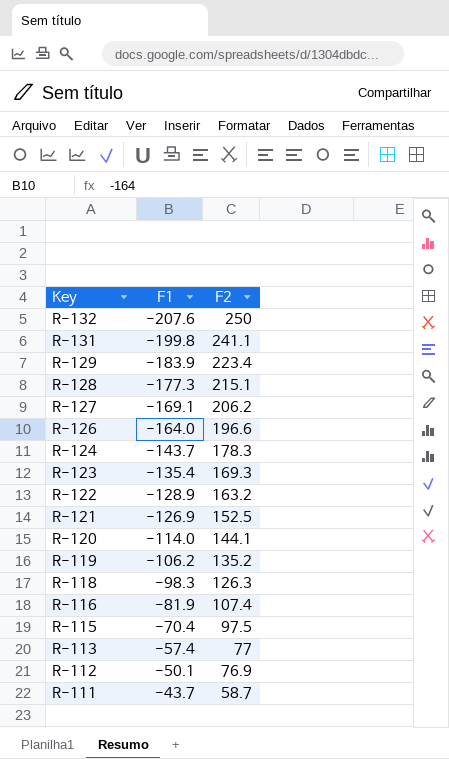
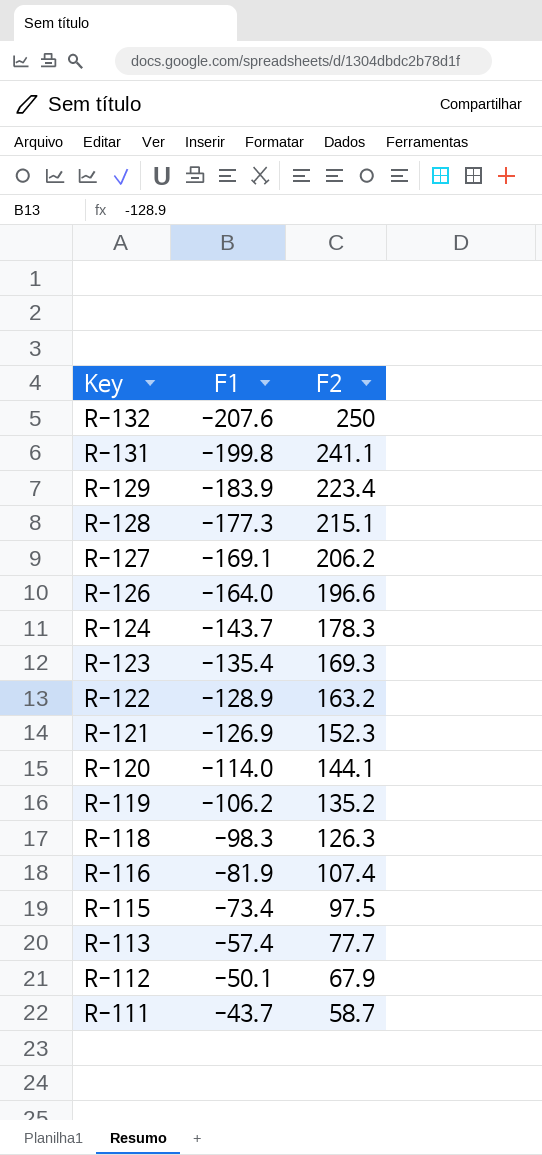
R-121 | F2: 152.5 -> 152.3
R-115 | F1: -70.4 -> -73.4
R-113 | F2: 77 -> 77.7
R-112 | F2: 76.9 -> 67.9

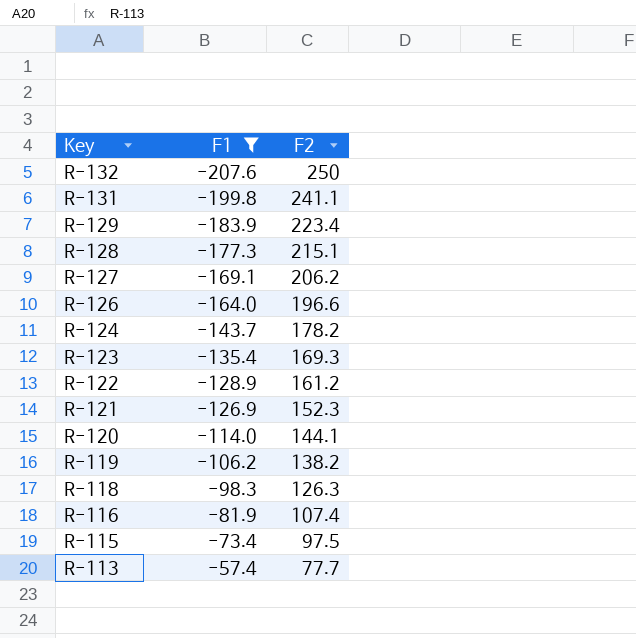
filter: none -> F1 <= -57.4
R-124 | F2: 178.3 -> 178.2
R-122 | F2: 163.2 -> 161.2
R-119 | F2: 135.2 -> 138.2

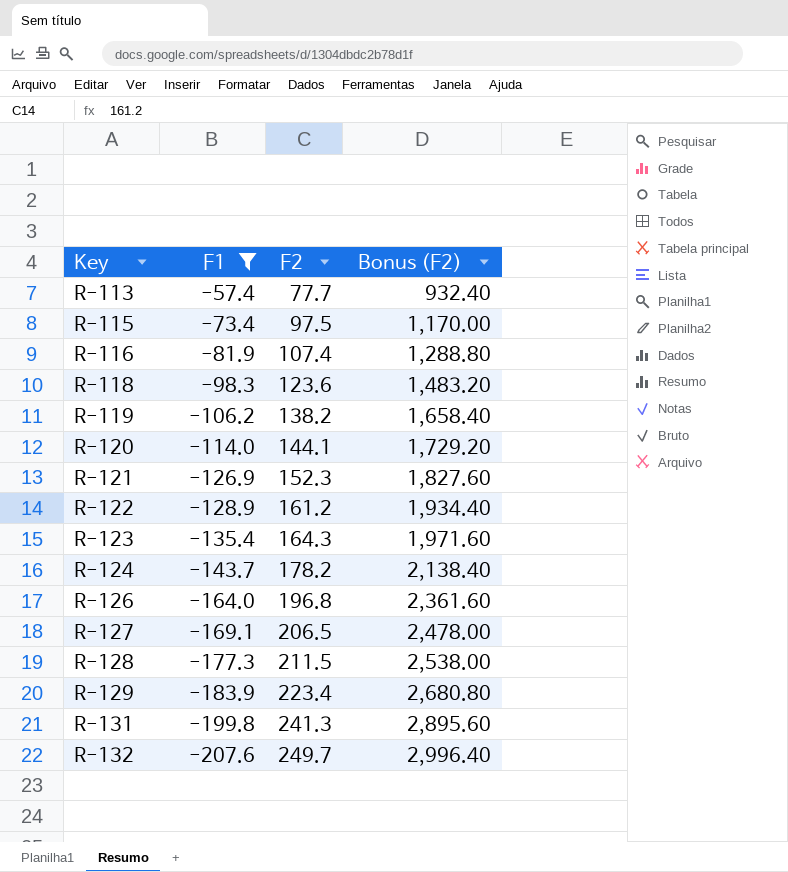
row order: Key descending -> Key ascending
column Bonus (F2) | formula: none -> [F2] * 12
R-118 | F2: 126.3 -> 123.6
R-123 | F2: 169.3 -> 164.3
R-126 | F2: 196.6 -> 196.8
R-127 | F2: 206.2 -> 206.5
R-128 | F2: 215.1 -> 211.5
R-131 | F2: 241.1 -> 241.3
R-132 | F2: 250 -> 249.7

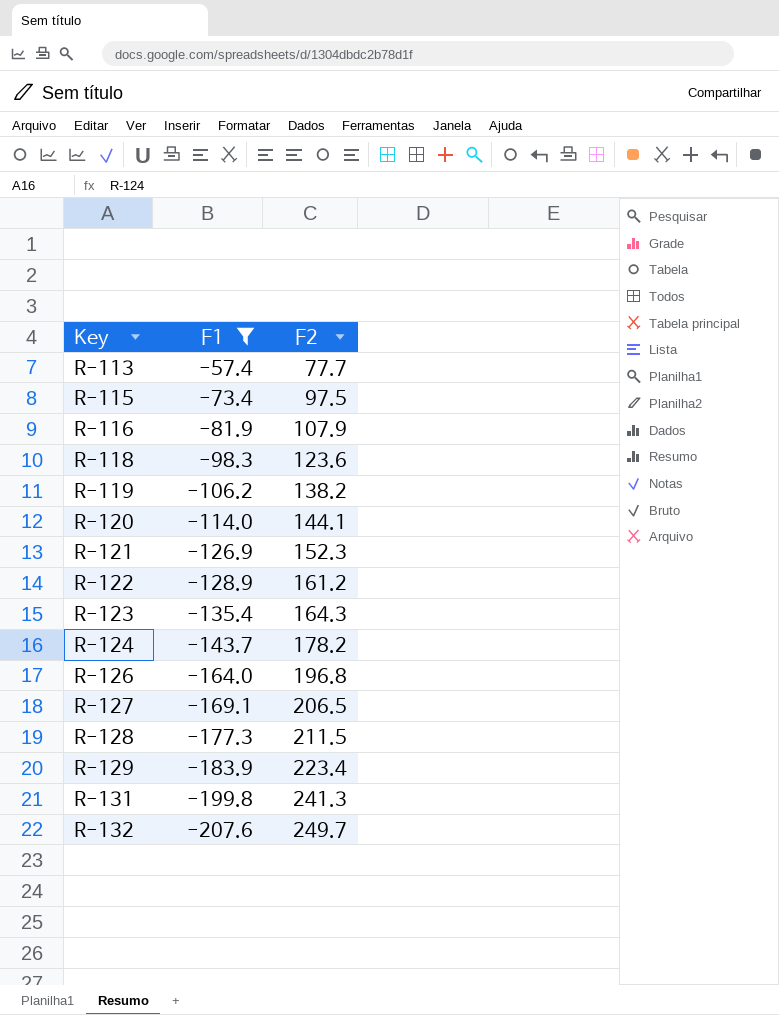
column Bonus (F2) | formula: [F2] * 12 -> none
R-116 | F2: 107.4 -> 107.9

